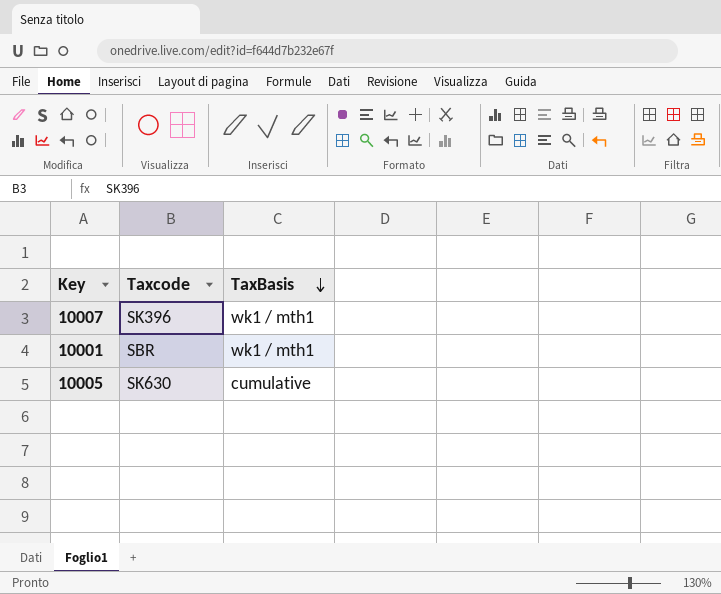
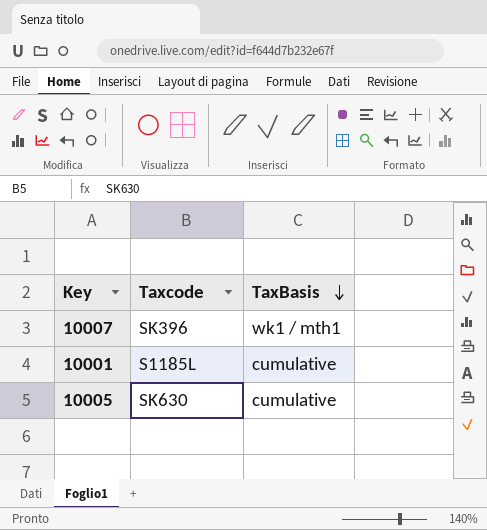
10001 | Taxcode: SBR -> S1185L
10001 | TaxBasis: wk1 / mth1 -> cumulative

